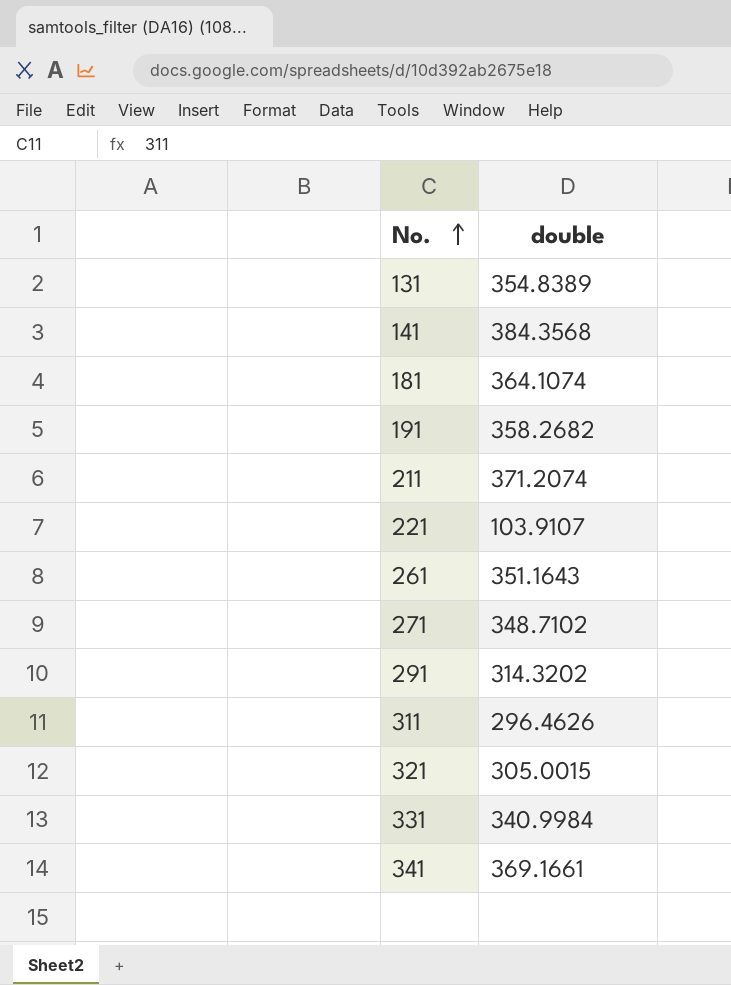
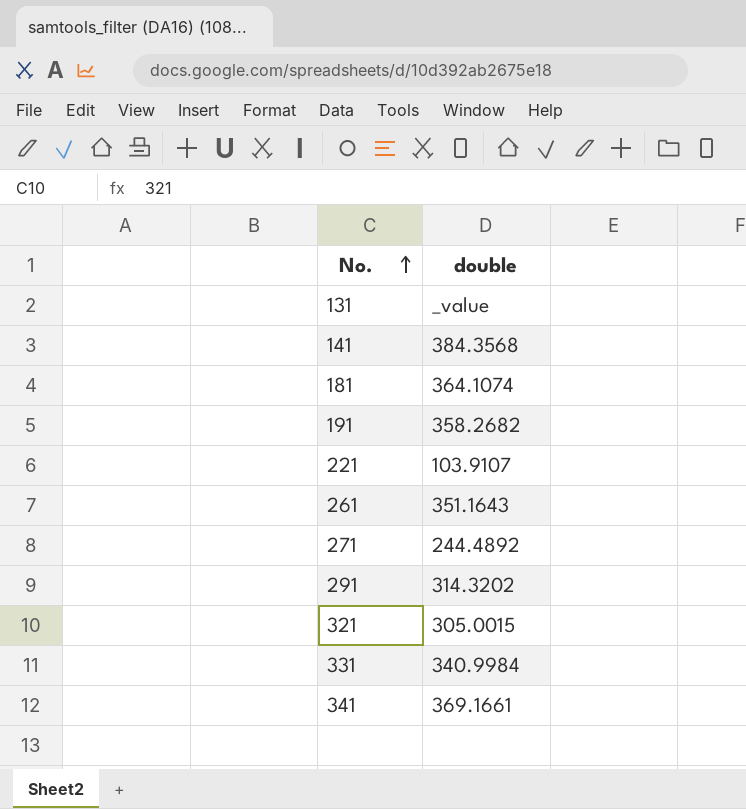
row 211: 371.2074 -> none
row 311: 296.4626 -> none
131 | double: 354.8389 -> _value
271 | double: 348.7102 -> 244.4892

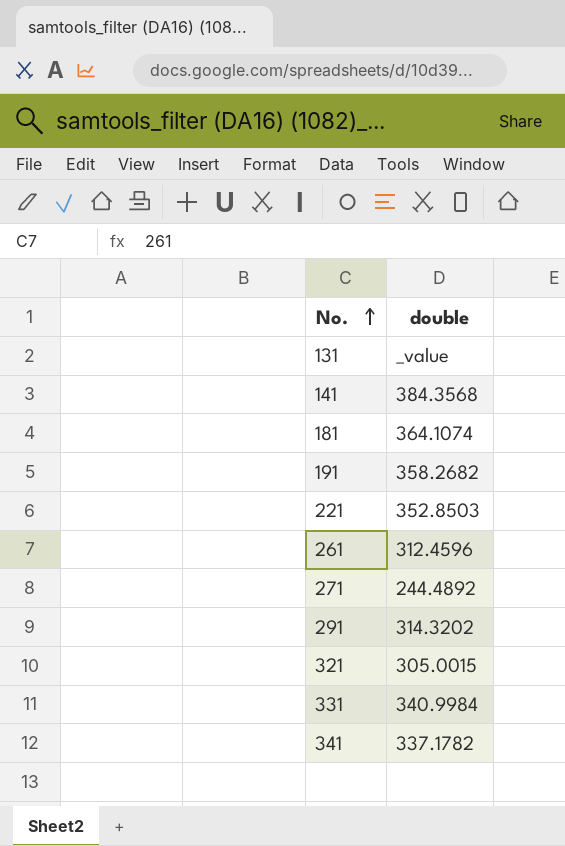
221 | double: 103.9107 -> 352.8503
261 | double: 351.1643 -> 312.4596
341 | double: 369.1661 -> 337.1782

